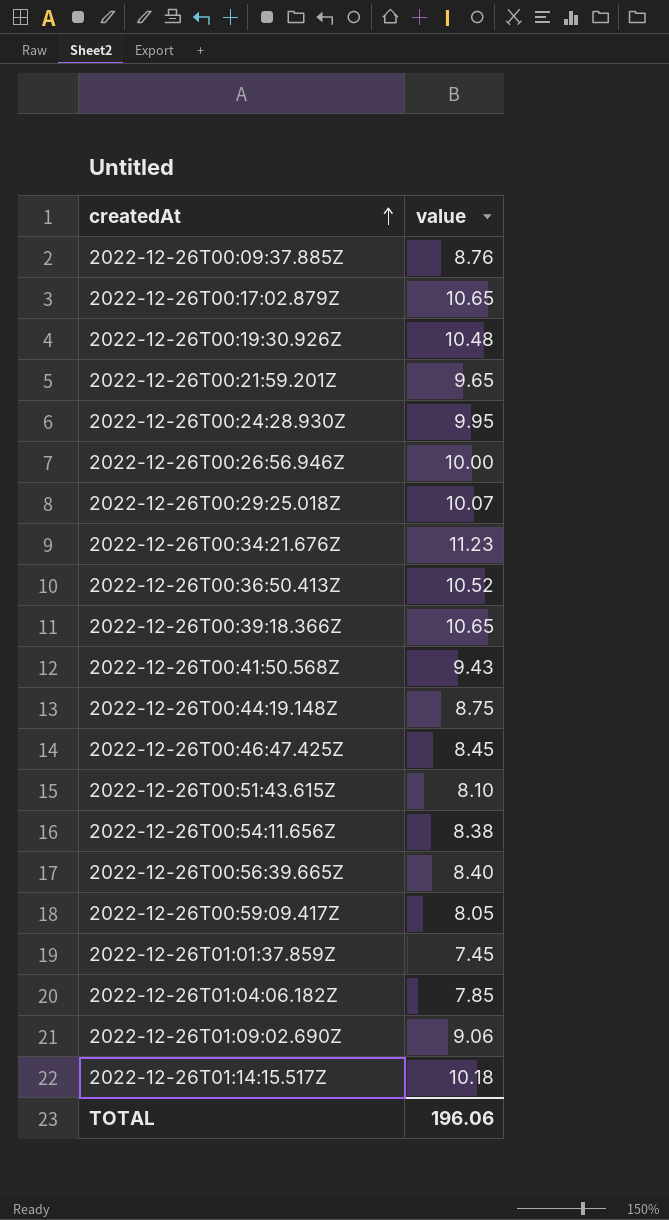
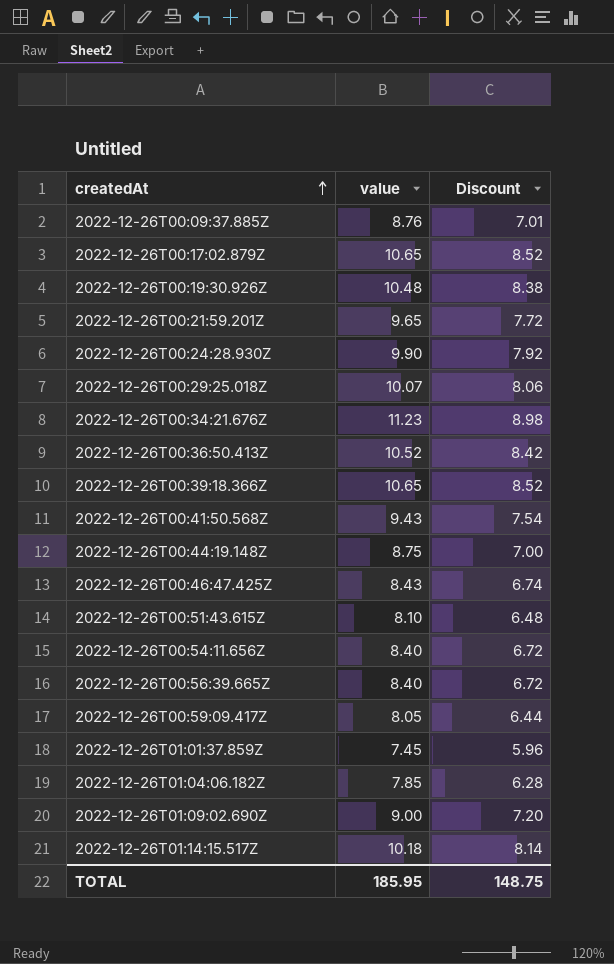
column Discount | formula: none -> [value] * 0.8
row 2022-12-26T00:26:56.946Z: 10.00 -> none
2022-12-26T00:24:28.930Z | value: 9.95 -> 9.90
2022-12-26T00:46:47.425Z | value: 8.45 -> 8.43
2022-12-26T00:54:11.656Z | value: 8.38 -> 8.40
2022-12-26T01:09:02.690Z | value: 9.06 -> 9.00
TOTAL | value: 196.06 -> 185.95

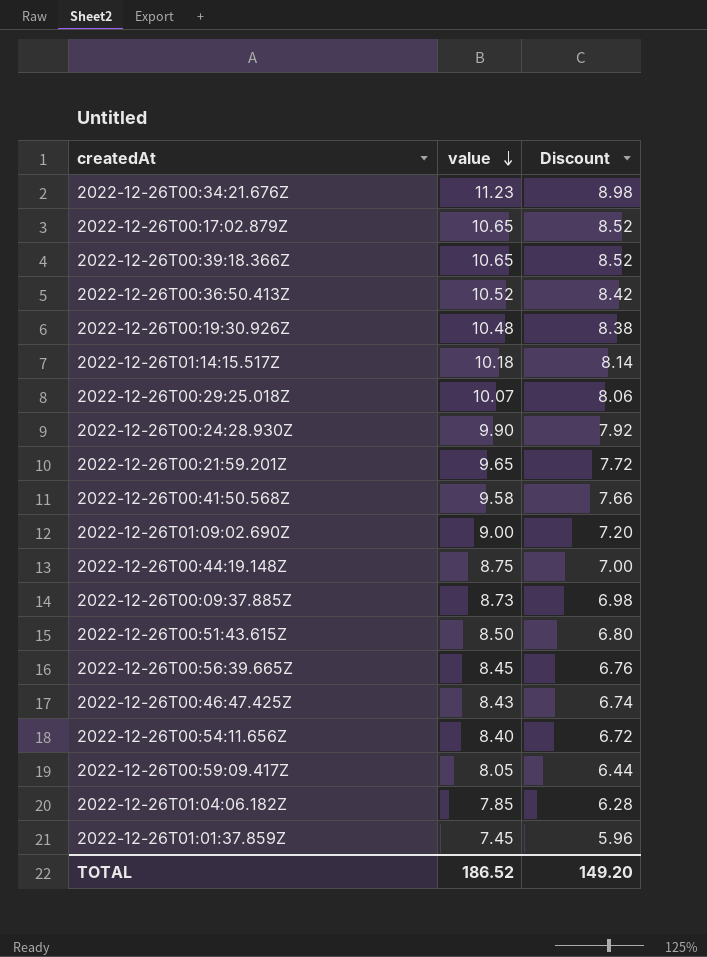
row order: createdAt ascending -> value descending
2022-12-26T00:41:50.568Z | value: 9.43 -> 9.58
2022-12-26T00:41:50.568Z | Discount: 7.54 -> 7.66
2022-12-26T00:09:37.885Z | value: 8.76 -> 8.73
2022-12-26T00:09:37.885Z | Discount: 7.01 -> 6.98
2022-12-26T00:51:43.615Z | value: 8.10 -> 8.50
2022-12-26T00:51:43.615Z | Discount: 6.48 -> 6.80
2022-12-26T00:56:39.665Z | value: 8.40 -> 8.45
2022-12-26T00:56:39.665Z | Discount: 6.72 -> 6.76
TOTAL | value: 185.95 -> 186.52
TOTAL | Discount: 148.75 -> 149.20

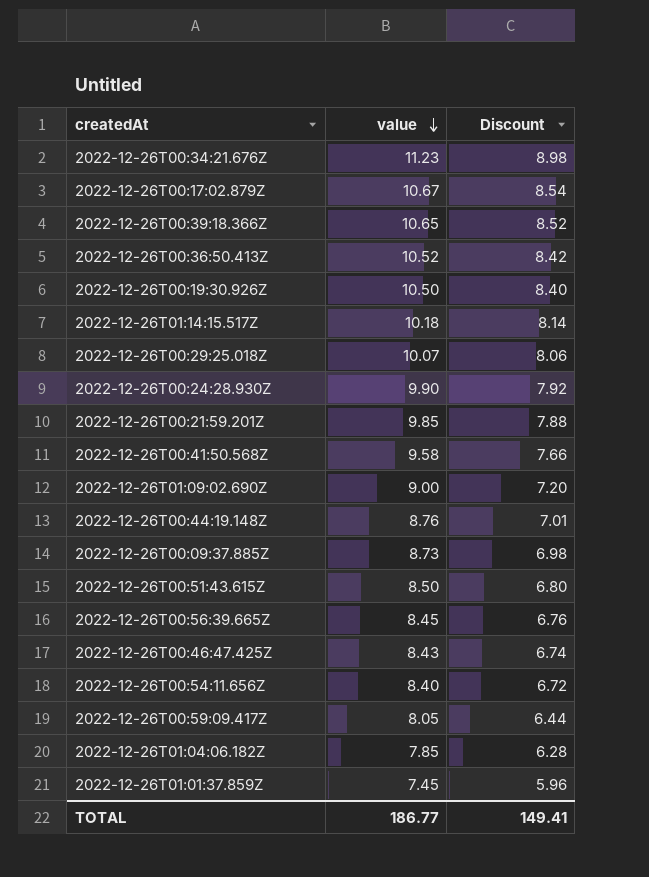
2022-12-26T00:17:02.879Z | value: 10.65 -> 10.67
2022-12-26T00:17:02.879Z | Discount: 8.52 -> 8.54
2022-12-26T00:19:30.926Z | value: 10.48 -> 10.50
2022-12-26T00:19:30.926Z | Discount: 8.38 -> 8.40
2022-12-26T00:21:59.201Z | value: 9.65 -> 9.85
2022-12-26T00:21:59.201Z | Discount: 7.72 -> 7.88
2022-12-26T00:44:19.148Z | value: 8.75 -> 8.76
2022-12-26T00:44:19.148Z | Discount: 7.00 -> 7.01
TOTAL | value: 186.52 -> 186.77
TOTAL | Discount: 149.20 -> 149.41

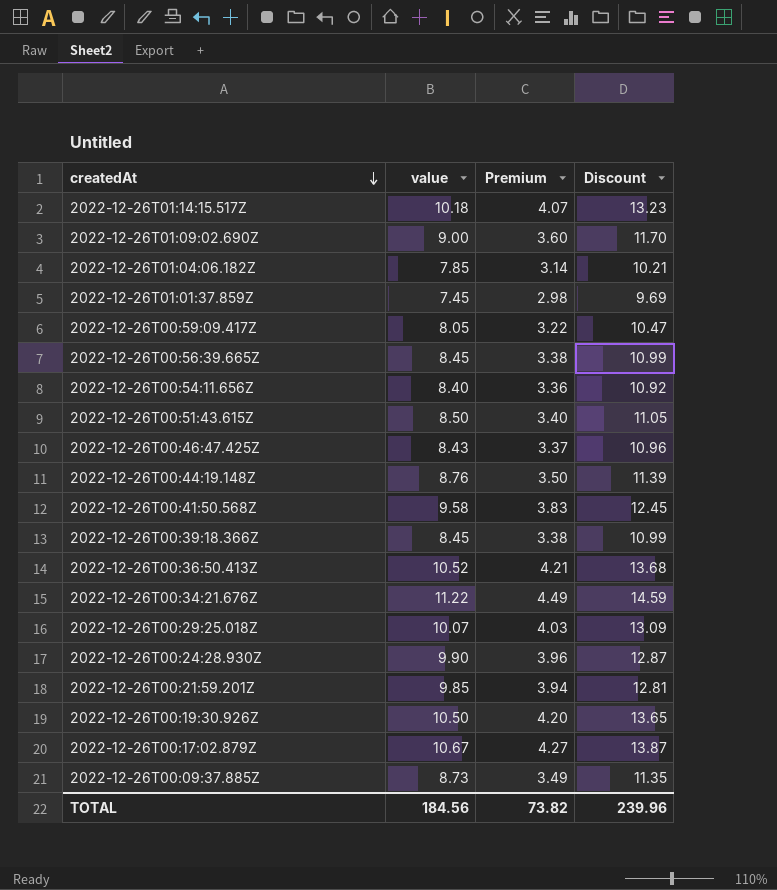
row order: value descending -> createdAt descending
column Premium | formula: none -> [value] * 0.4
column Discount | formula: [value] * 0.8 -> [value] * 1.3
2022-12-26T00:39:18.366Z | value: 10.65 -> 8.45
2022-12-26T00:34:21.676Z | value: 11.23 -> 11.22
TOTAL | value: 186.77 -> 184.56
TOTAL | Discount: 149.41 -> 239.96

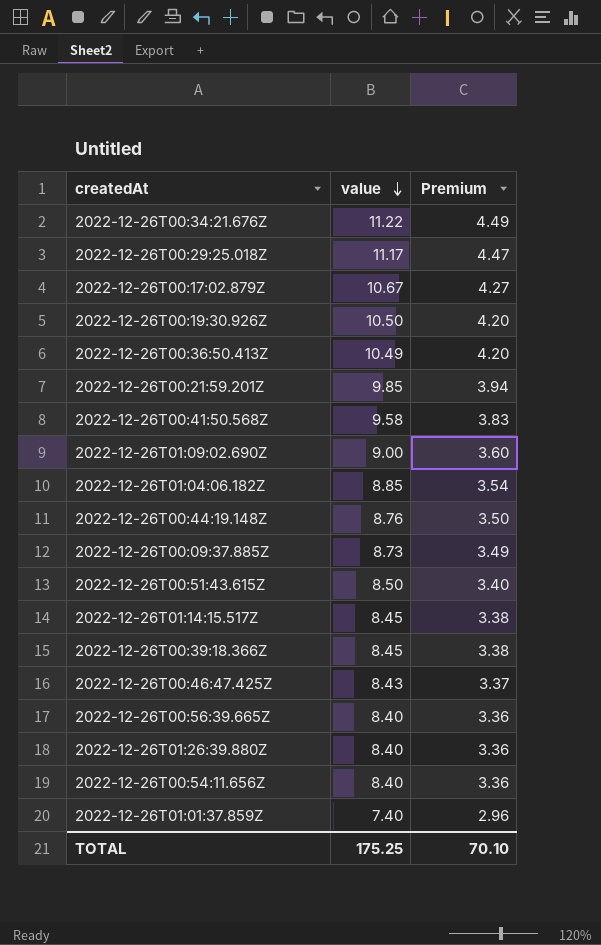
row order: createdAt descending -> value descending
column Discount | formula: [value] * 1.3 -> none
row 2022-12-26T00:59:09.417Z: 8.05 | 3.22 | 10.47 -> none
row 2022-12-26T00:24:28.930Z: 9.90 | 3.96 | 12.87 -> none
2022-12-26T00:29:25.018Z | value: 10.07 -> 11.17
2022-12-26T00:29:25.018Z | Premium: 4.03 -> 4.47
2022-12-26T00:36:50.413Z | value: 10.52 -> 10.49
2022-12-26T00:36:50.413Z | Premium: 4.21 -> 4.20
2022-12-26T01:04:06.182Z | value: 7.85 -> 8.85
2022-12-26T01:04:06.182Z | Premium: 3.14 -> 3.54
2022-12-26T01:14:15.517Z | value: 10.18 -> 8.45
2022-12-26T01:14:15.517Z | Premium: 4.07 -> 3.38
2022-12-26T00:56:39.665Z | value: 8.45 -> 8.40
2022-12-26T00:56:39.665Z | Premium: 3.38 -> 3.36
row 2022-12-26T01:26:39.880Z: none -> 8.40 | 3.36
2022-12-26T01:01:37.859Z | value: 7.45 -> 7.40
2022-12-26T01:01:37.859Z | Premium: 2.98 -> 2.96
TOTAL | value: 184.56 -> 175.25
TOTAL | Premium: 73.82 -> 70.10

